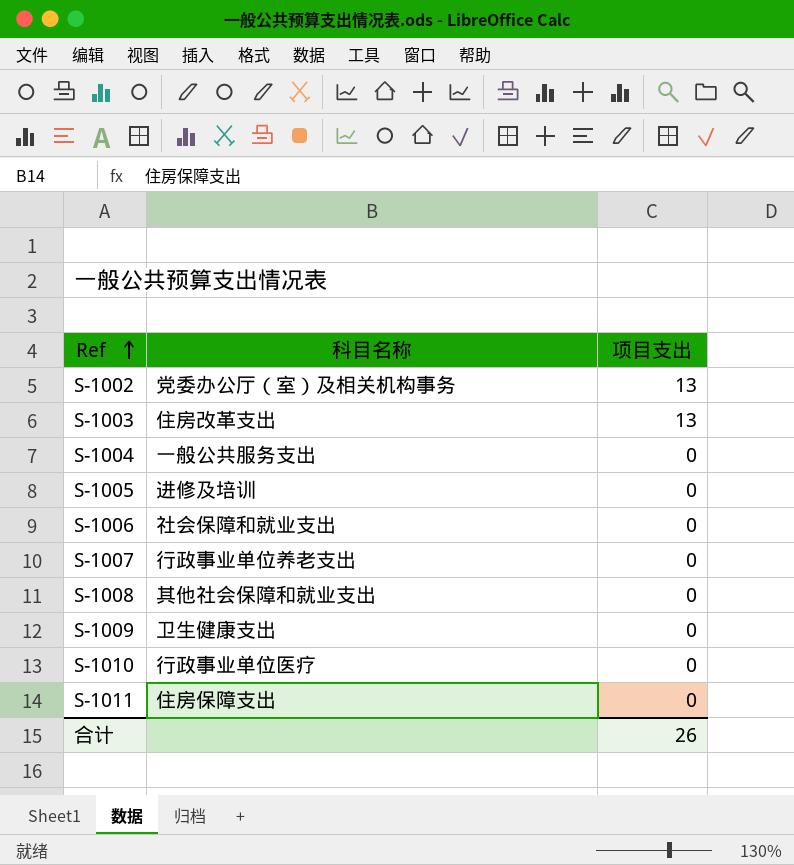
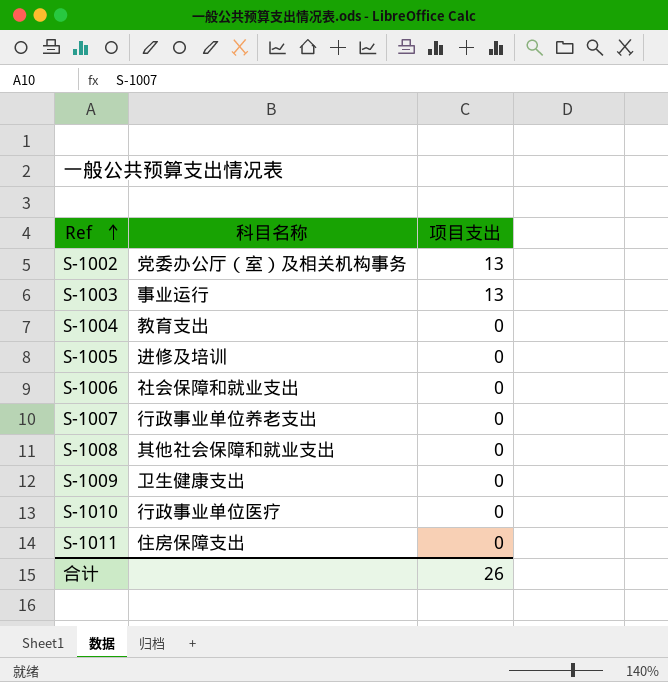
S-1003 | 科目名称: 住房改革支出 -> 事业运行
S-1004 | 科目名称: 一般公共服务支出 -> 教育支出

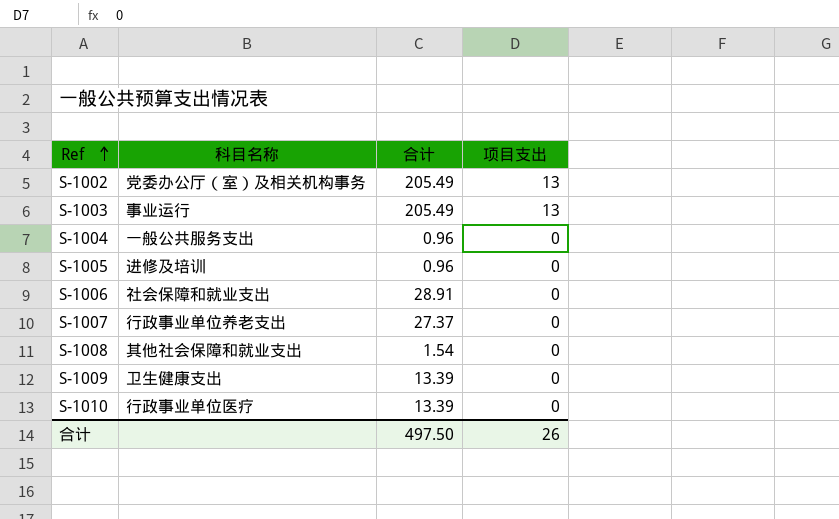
column 合计 | position: none -> 3
row S-1011: 住房保障支出 | 0 -> none
S-1004 | 科目名称: 教育支出 -> 一般公共服务支出

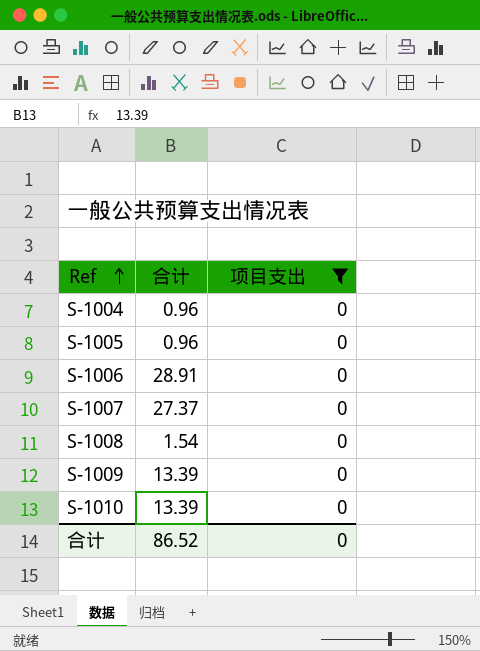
filter: none -> 项目支出 = 0
column 科目名称 | position: 2 -> none
合计 | 合计: 497.50 -> 86.52
合计 | 项目支出: 26 -> 0

